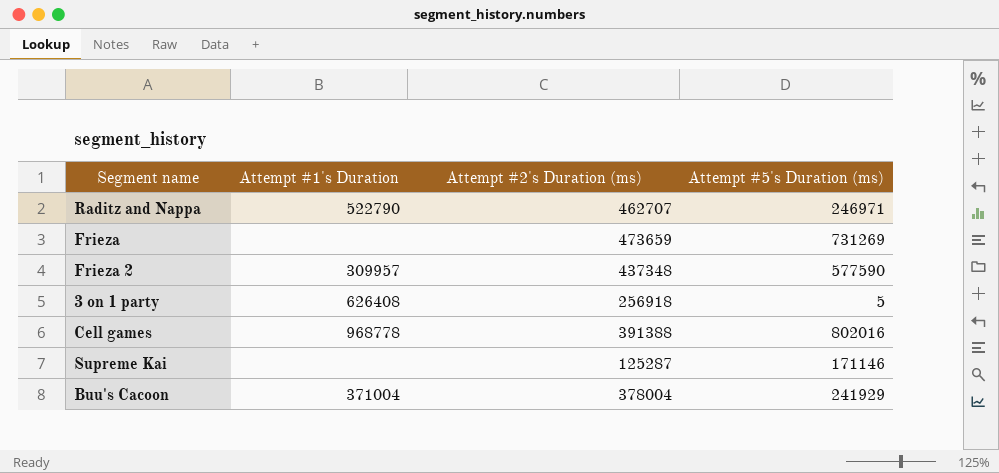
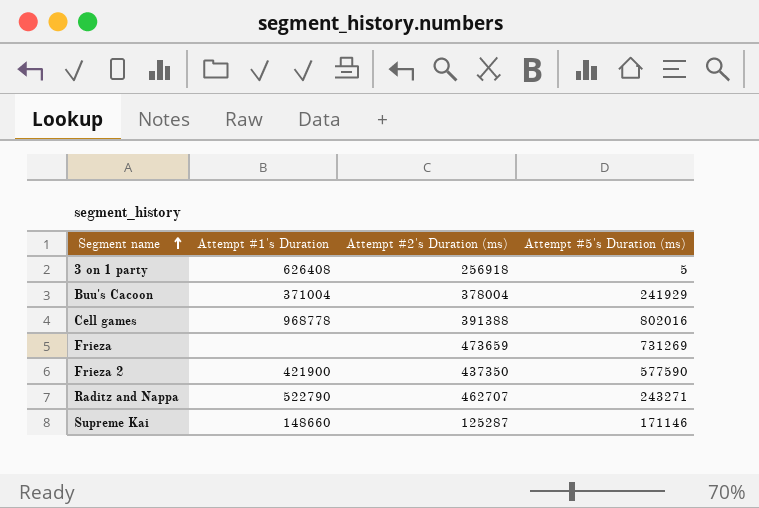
row order: none -> Segment name ascending
Frieza 2 | Attempt #1's Duration: 309957 -> 421900
Frieza 2 | Attempt #2's Duration (ms): 437348 -> 437350
Raditz and Nappa | Attempt #5's Duration (ms): 246971 -> 243271
Supreme Kai | Attempt #1's Duration: none -> 148660

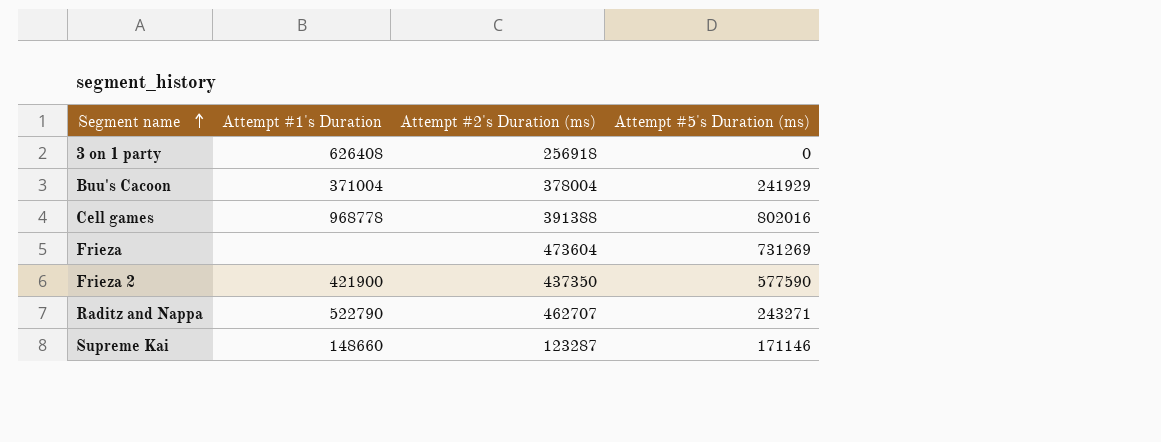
3 on 1 party | Attempt #5's Duration (ms): 5 -> 0
Frieza | Attempt #2's Duration (ms): 473659 -> 473604
Supreme Kai | Attempt #2's Duration (ms): 125287 -> 123287

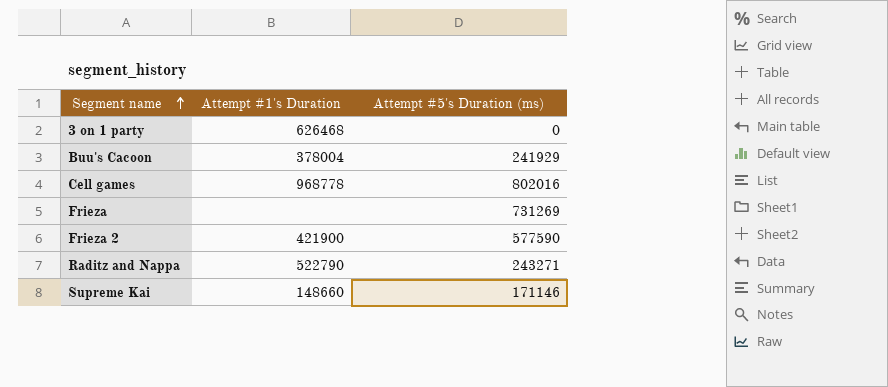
column Attempt #2's Duration (ms) | position: 3 -> none
3 on 1 party | Attempt #1's Duration: 626408 -> 626468
Buu's Cacoon | Attempt #1's Duration: 371004 -> 378004

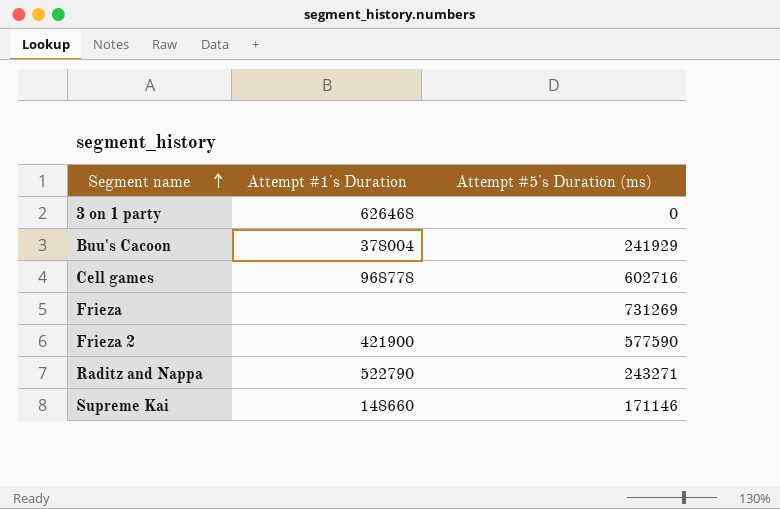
Cell games | Attempt #5's Duration (ms): 802016 -> 602716

